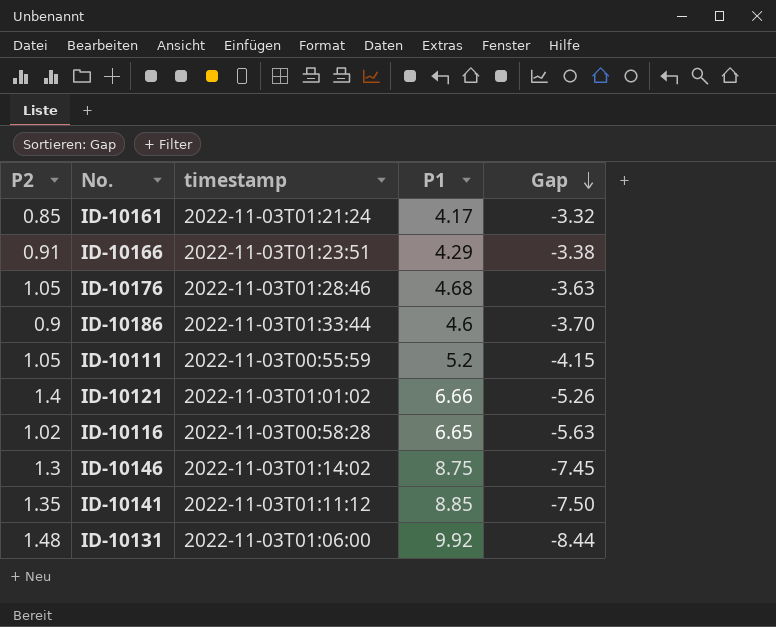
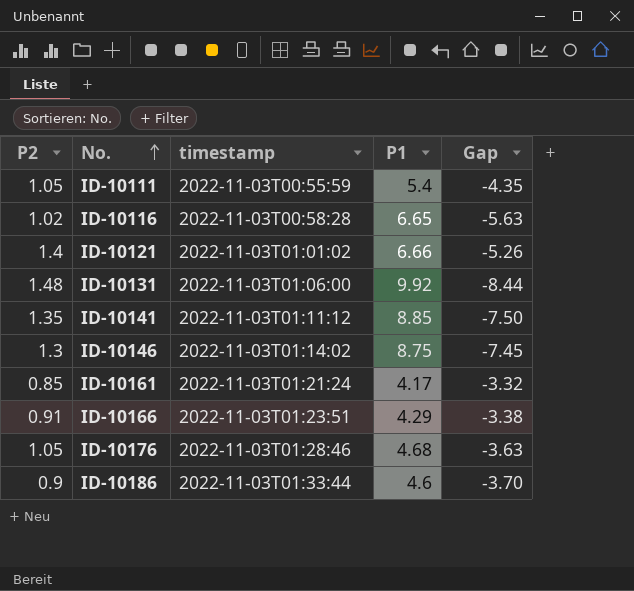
row order: Gap descending -> No. ascending
ID-10111 | P1: 5.2 -> 5.4
ID-10111 | Gap: -4.15 -> -4.35

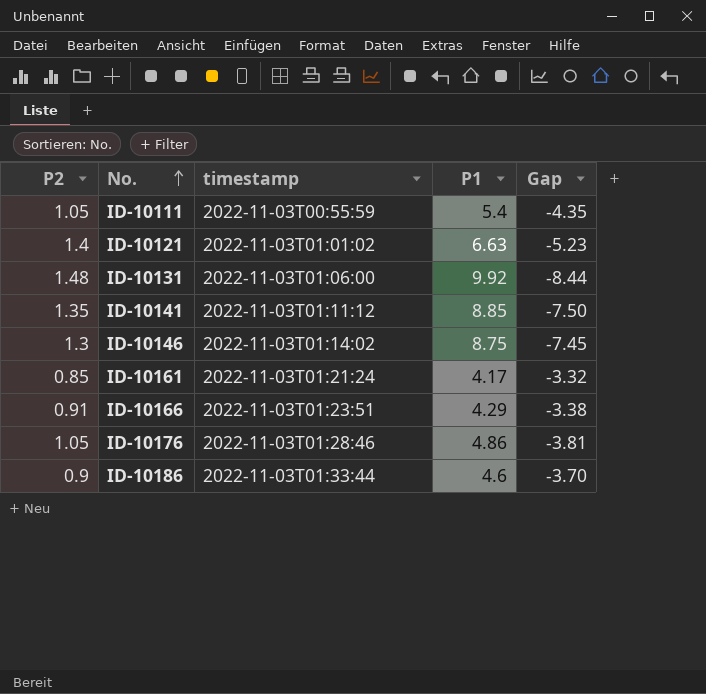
row ID-10116: 1.02 | 2022-11-03T00:58:28 | 6.65 | -5.63 -> none
ID-10121 | P1: 6.66 -> 6.63
ID-10121 | Gap: -5.26 -> -5.23
ID-10176 | P1: 4.68 -> 4.86
ID-10176 | Gap: -3.63 -> -3.81

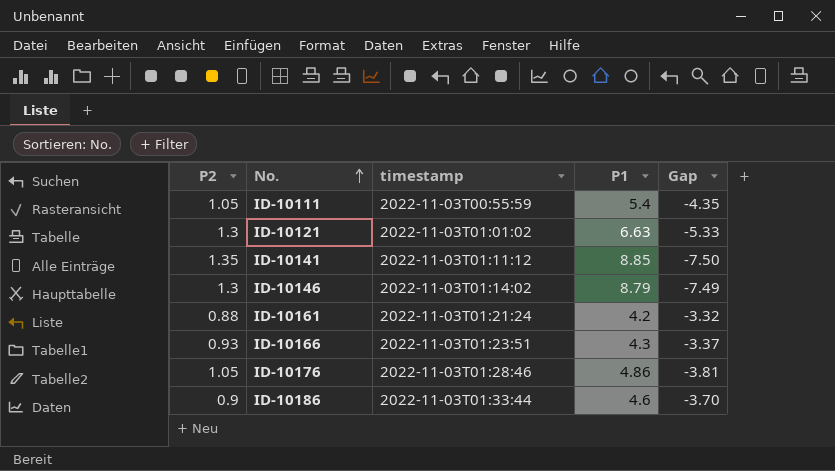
row ID-10131: 1.48 | 2022-11-03T01:06:00 | 9.92 | -8.44 -> none
ID-10121 | P2: 1.4 -> 1.3
ID-10121 | Gap: -5.23 -> -5.33
ID-10146 | P1: 8.75 -> 8.79
ID-10146 | Gap: -7.45 -> -7.49
ID-10161 | P2: 0.85 -> 0.88
ID-10161 | P1: 4.17 -> 4.2
ID-10166 | P2: 0.91 -> 0.93
ID-10166 | P1: 4.29 -> 4.3
ID-10166 | Gap: -3.38 -> -3.37

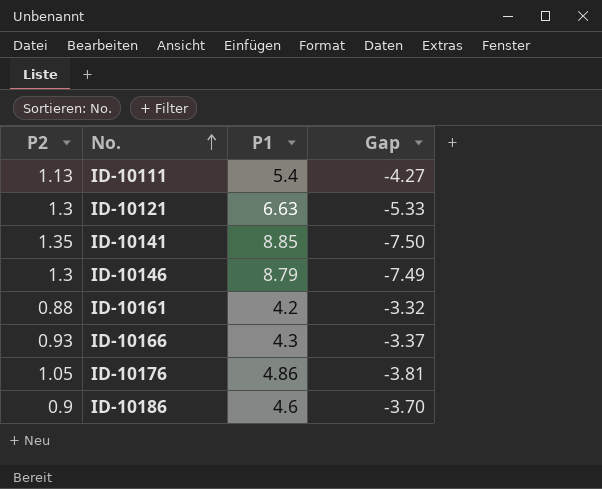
column timestamp | position: 3 -> none
ID-10111 | P2: 1.05 -> 1.13
ID-10111 | Gap: -4.35 -> -4.27

